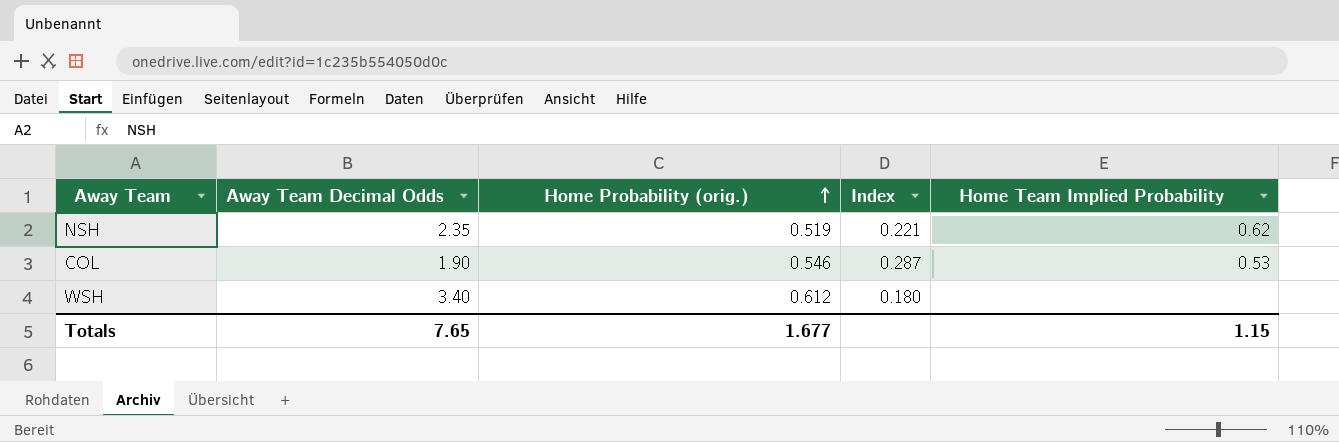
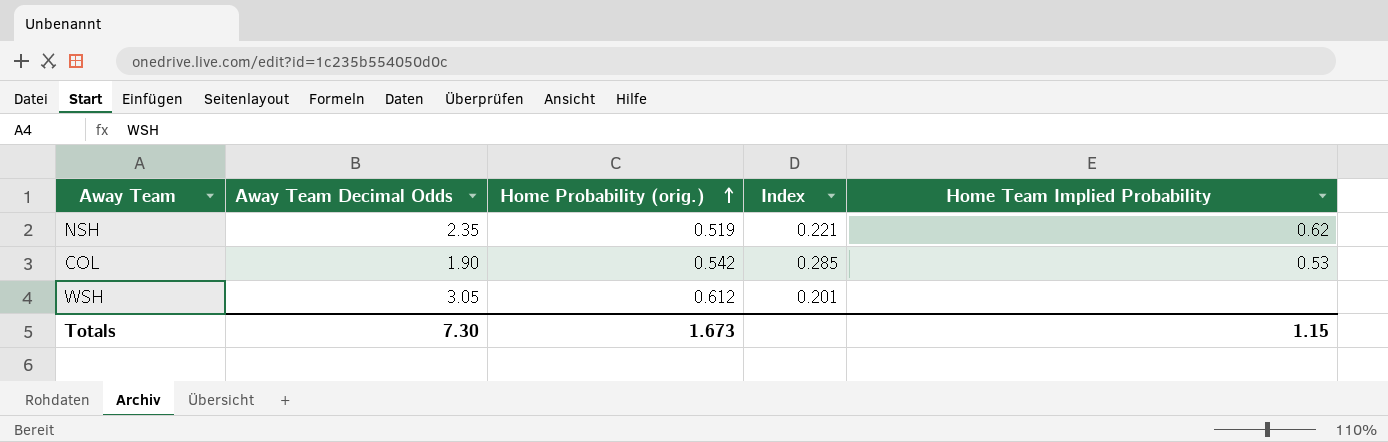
COL | Home Probability (orig.): 0.546 -> 0.542
COL | Index: 0.287 -> 0.285
WSH | Away Team Decimal Odds: 3.40 -> 3.05
WSH | Index: 0.180 -> 0.201
Totals | Away Team Decimal Odds: 7.65 -> 7.30
Totals | Home Probability (orig.): 1.677 -> 1.673

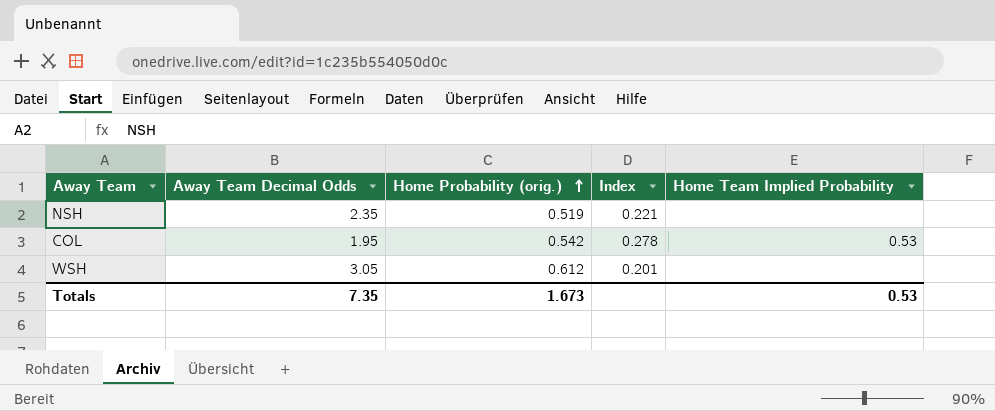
NSH | Home Team Implied Probability: 0.62 -> none
COL | Away Team Decimal Odds: 1.90 -> 1.95
COL | Index: 0.285 -> 0.278
Totals | Away Team Decimal Odds: 7.30 -> 7.35
Totals | Home Team Implied Probability: 1.15 -> 0.53

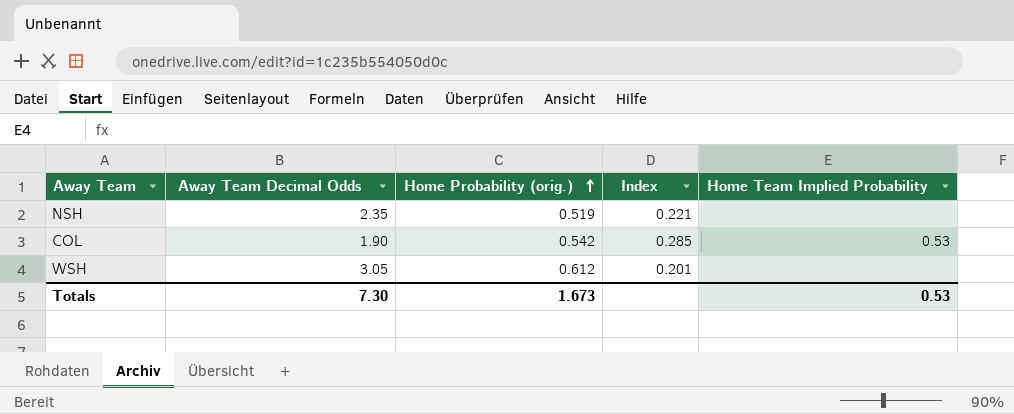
COL | Away Team Decimal Odds: 1.95 -> 1.90
COL | Index: 0.278 -> 0.285
Totals | Away Team Decimal Odds: 7.35 -> 7.30

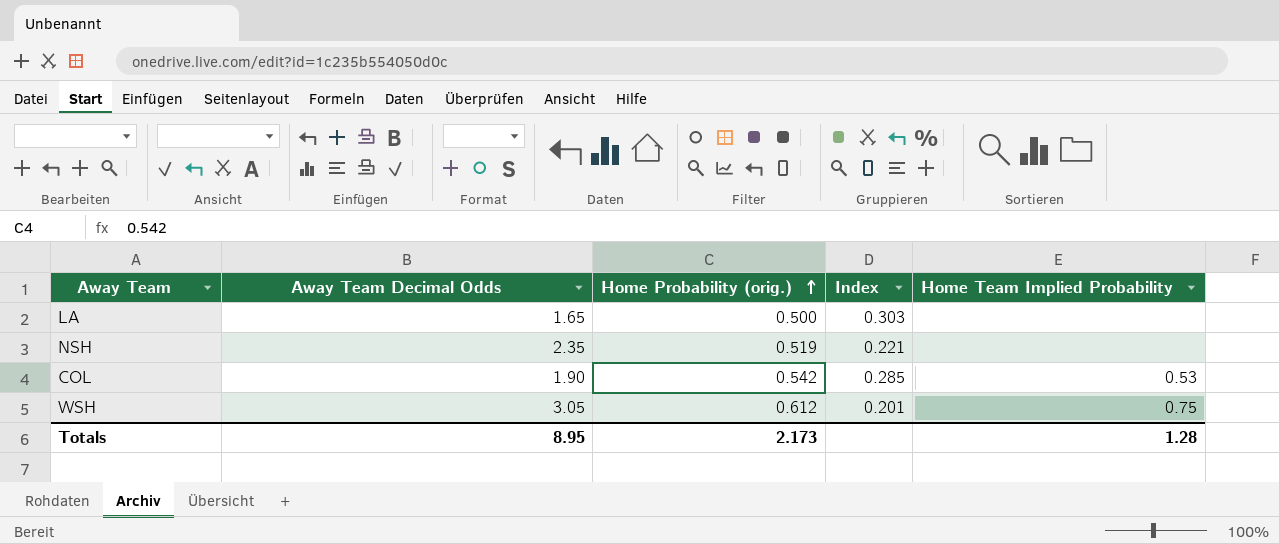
row LA: none -> 1.65 | 0.500 | 0.303 | none
WSH | Home Team Implied Probability: none -> 0.75
Totals | Away Team Decimal Odds: 7.30 -> 8.95
Totals | Home Probability (orig.): 1.673 -> 2.173
Totals | Home Team Implied Probability: 0.53 -> 1.28

